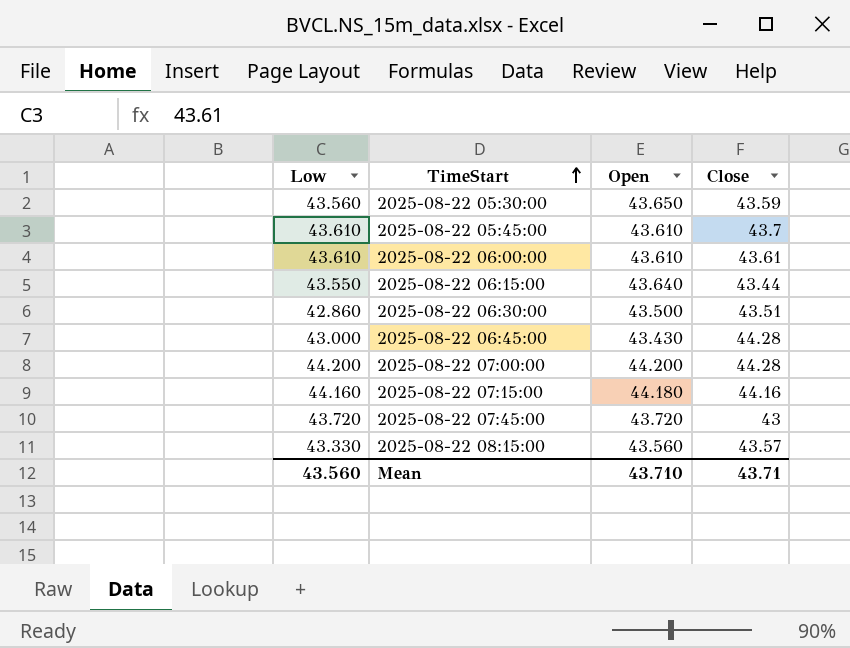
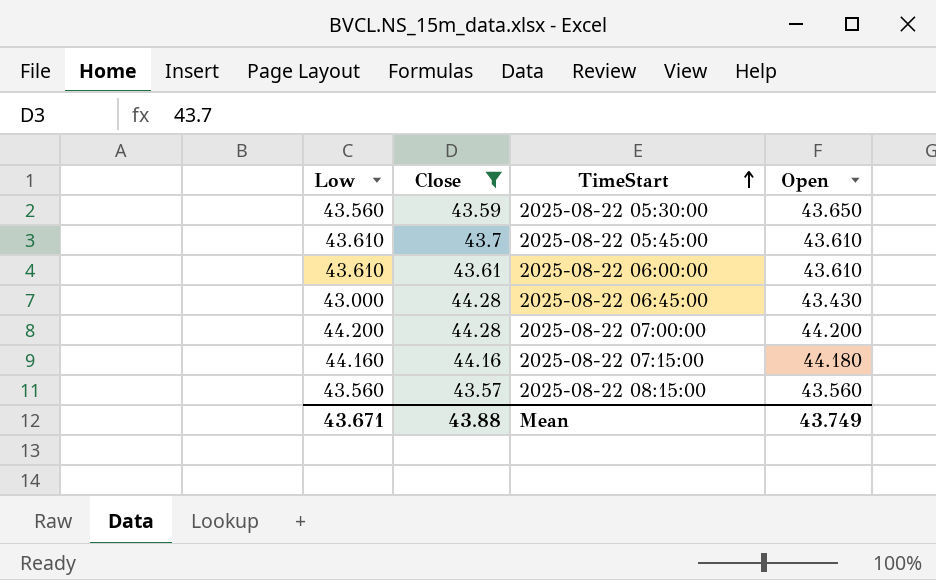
filter: none -> Close >= 43.57
column Close | position: 4 -> 2
2025-08-22 08:15:00 | Low: 43.330 -> 43.560
Mean | Low: 43.560 -> 43.671
Mean | Close: 43.71 -> 43.88
Mean | Open: 43.710 -> 43.749

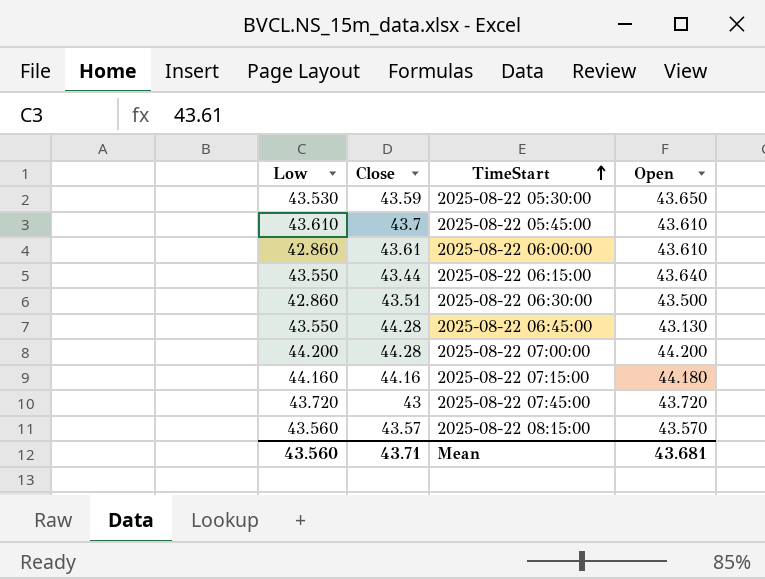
filter: Close >= 43.57 -> none
2025-08-22 05:30:00 | Low: 43.560 -> 43.530
2025-08-22 06:00:00 | Low: 43.610 -> 42.860
2025-08-22 06:45:00 | Low: 43.000 -> 43.550
2025-08-22 06:45:00 | Open: 43.430 -> 43.130
2025-08-22 08:15:00 | Open: 43.560 -> 43.570
Mean | Low: 43.671 -> 43.560
Mean | Close: 43.88 -> 43.71
Mean | Open: 43.749 -> 43.681

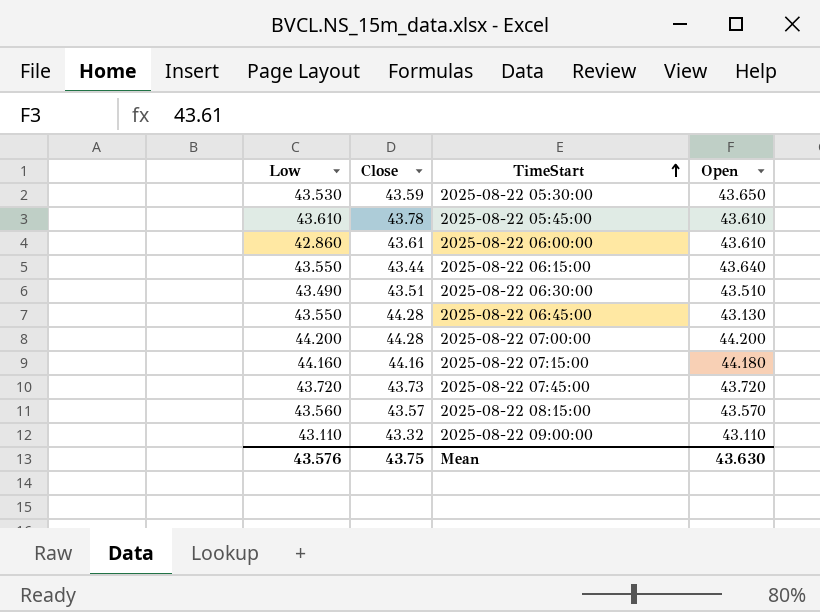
2025-08-22 05:45:00 | Close: 43.7 -> 43.78
2025-08-22 06:30:00 | Low: 42.860 -> 43.490
2025-08-22 06:30:00 | Open: 43.500 -> 43.510
2025-08-22 07:45:00 | Close: 43 -> 43.73
row 2025-08-22 09:00:00: none -> 43.110 | 43.32 | 43.110
Mean | Low: 43.560 -> 43.576
Mean | Close: 43.71 -> 43.75
Mean | Open: 43.681 -> 43.630

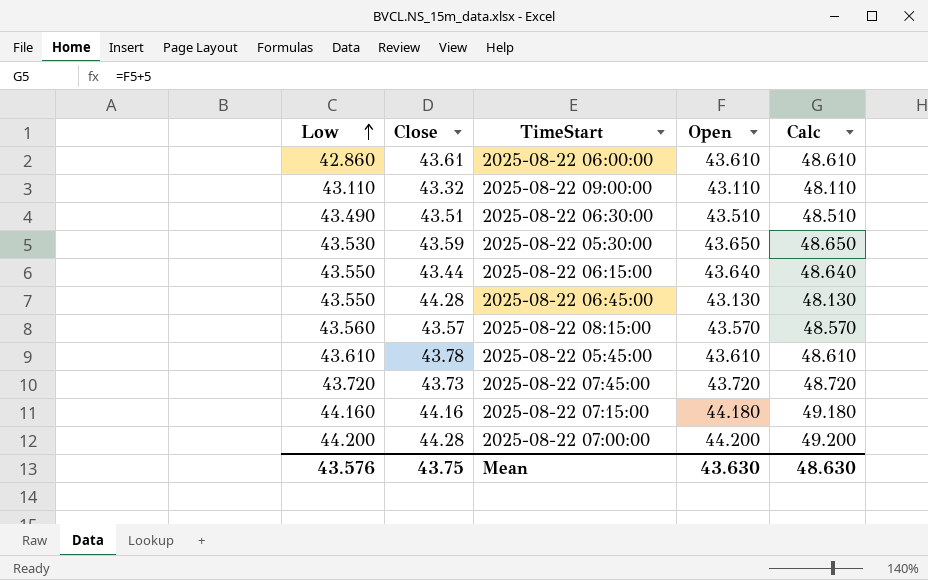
row order: TimeStart ascending -> Low ascending
column Calc | formula: none -> [Open] + 5

